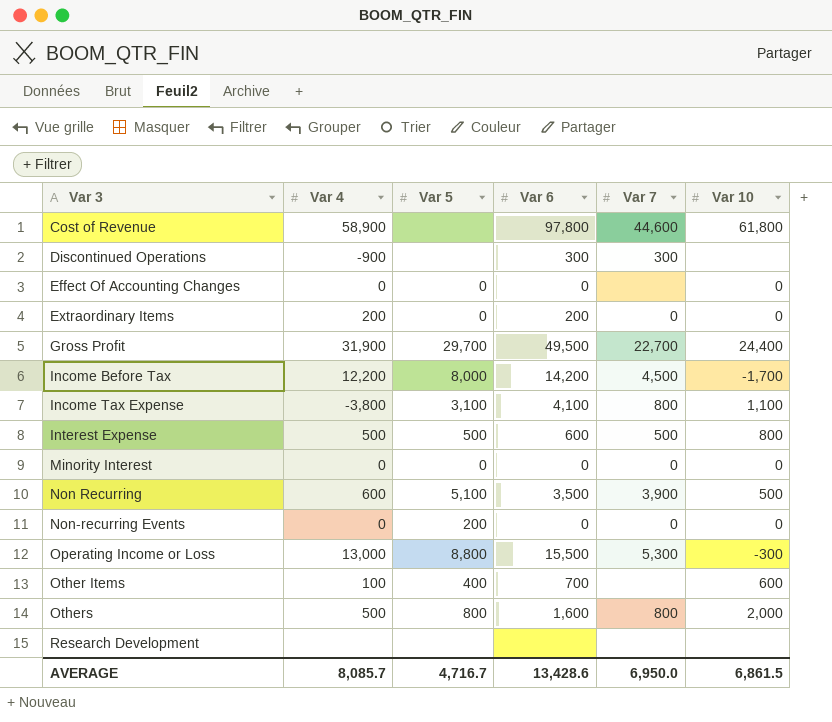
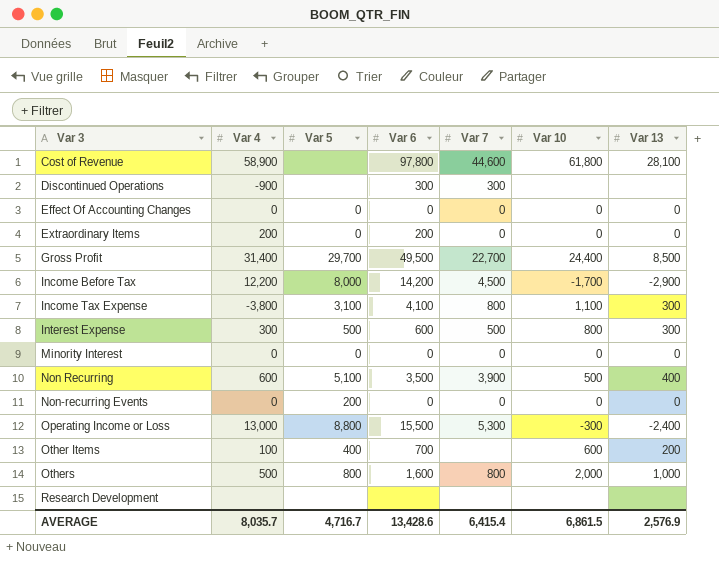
column Var 13 | position: none -> 7
Effect Of Accounting Changes | Var 7: none -> 0
Gross Profit | Var 4: 31,900 -> 31,400
Interest Expense | Var 4: 500 -> 300
AVERAGE | Var 4: 8,085.7 -> 8,035.7
AVERAGE | Var 7: 6,950.0 -> 6,415.4

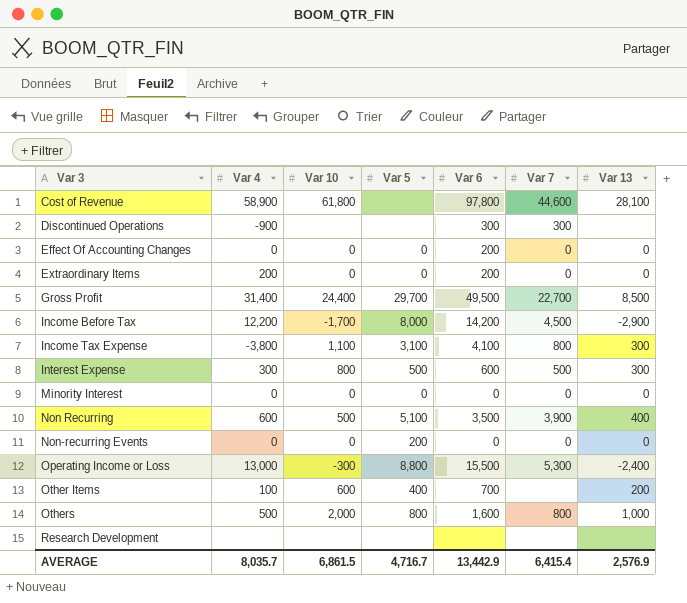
column Var 10 | position: 6 -> 3
Effect Of Accounting Changes | Var 6: 0 -> 200
AVERAGE | Var 6: 13,428.6 -> 13,442.9

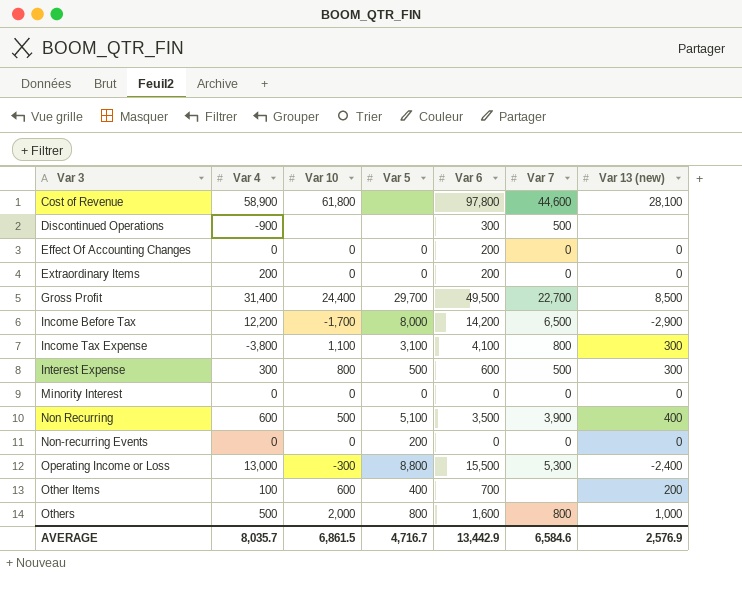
column name: Var 13 -> Var 13 (new)
row Research Development: none | none | none | none | none | none -> none
Discontinued Operations | Var 7: 300 -> 500
Income Before Tax | Var 7: 4,500 -> 6,500
AVERAGE | Var 7: 6,415.4 -> 6,584.6

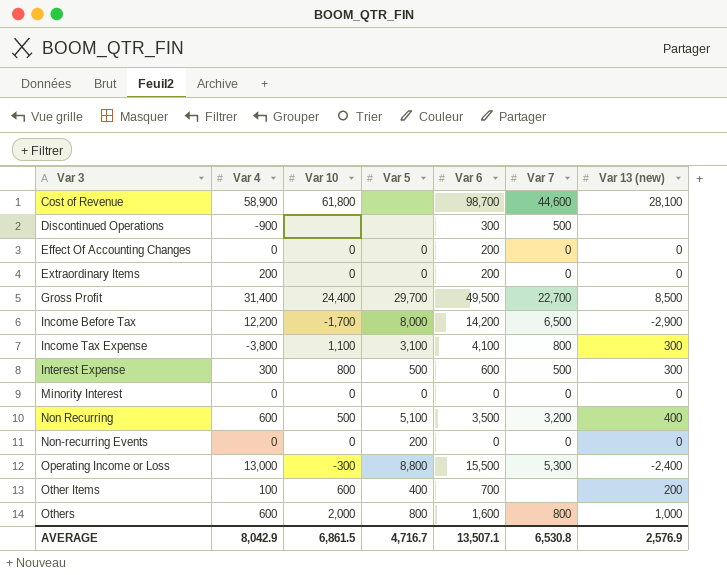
Cost of Revenue | Var 6: 97,800 -> 98,700
Non Recurring | Var 7: 3,900 -> 3,200
Others | Var 4: 500 -> 600
AVERAGE | Var 4: 8,035.7 -> 8,042.9
AVERAGE | Var 6: 13,442.9 -> 13,507.1
AVERAGE | Var 7: 6,584.6 -> 6,530.8

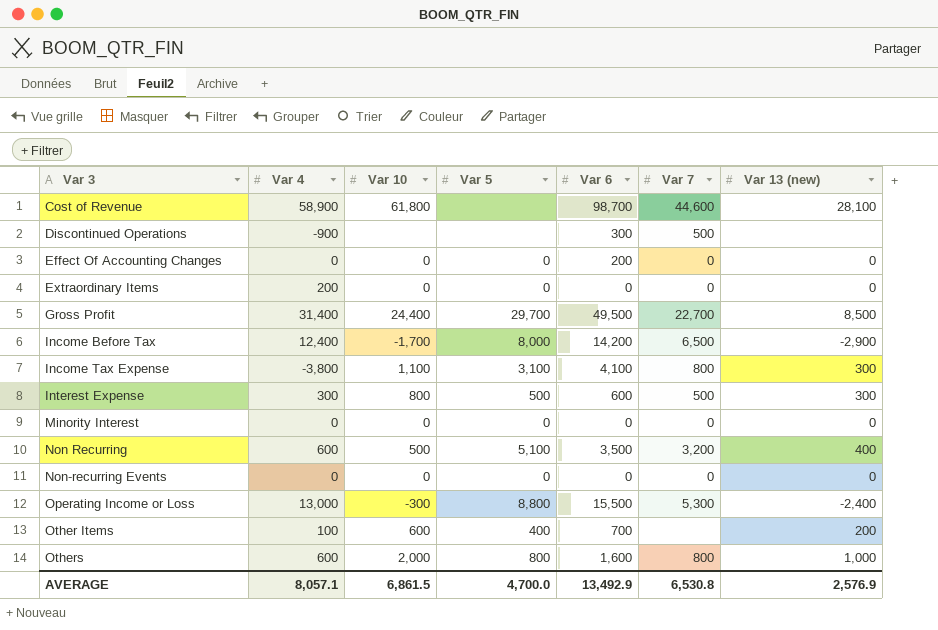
Extraordinary Items | Var 6: 200 -> 0
Income Before Tax | Var 4: 12,200 -> 12,400
Non-recurring Events | Var 5: 200 -> 0
AVERAGE | Var 4: 8,042.9 -> 8,057.1
AVERAGE | Var 5: 4,716.7 -> 4,700.0
AVERAGE | Var 6: 13,507.1 -> 13,492.9

